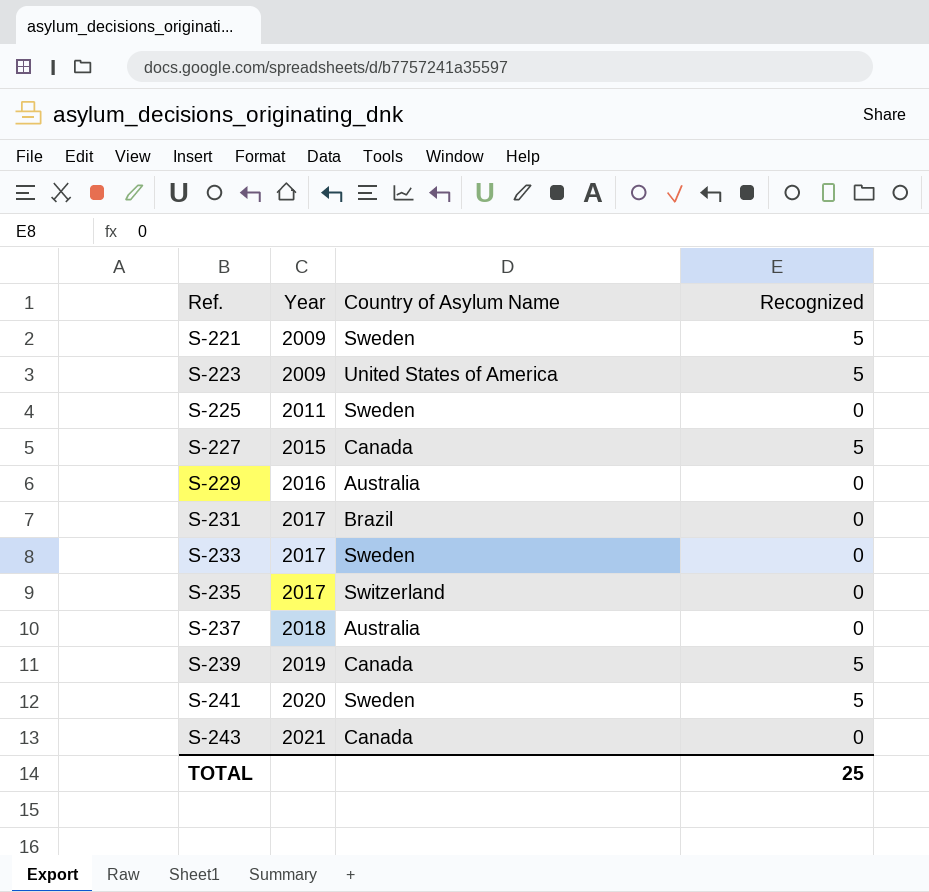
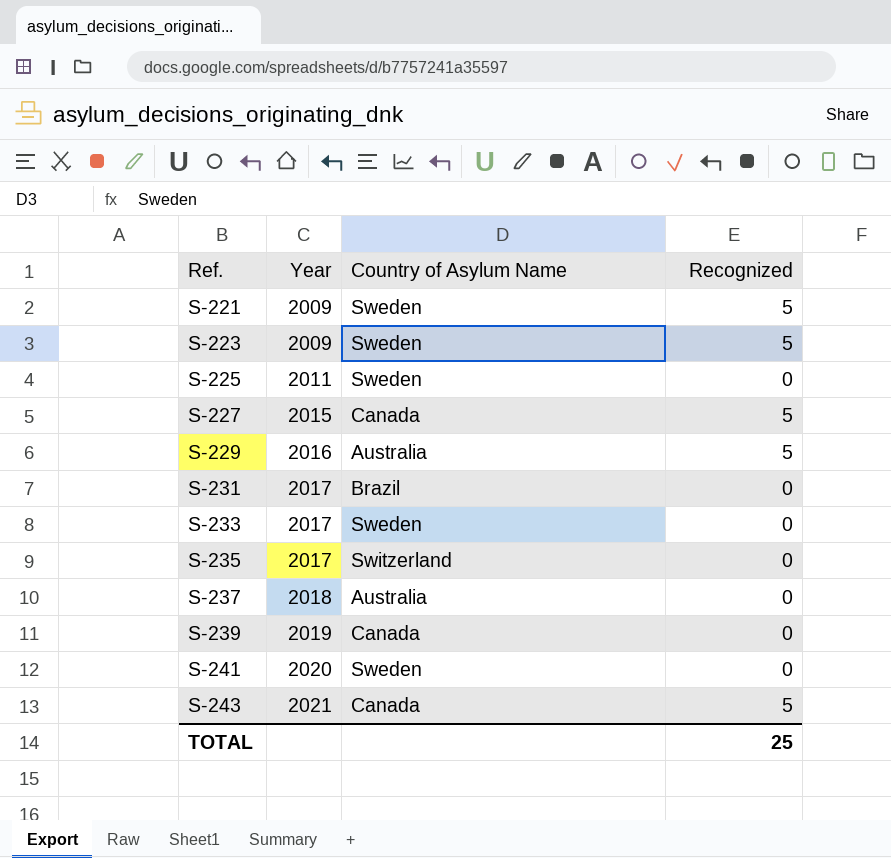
S-223 | Country of Asylum Name: United States of America -> Sweden
S-229 | Recognized: 0 -> 5
S-239 | Recognized: 5 -> 0
S-241 | Recognized: 5 -> 0
S-243 | Recognized: 0 -> 5

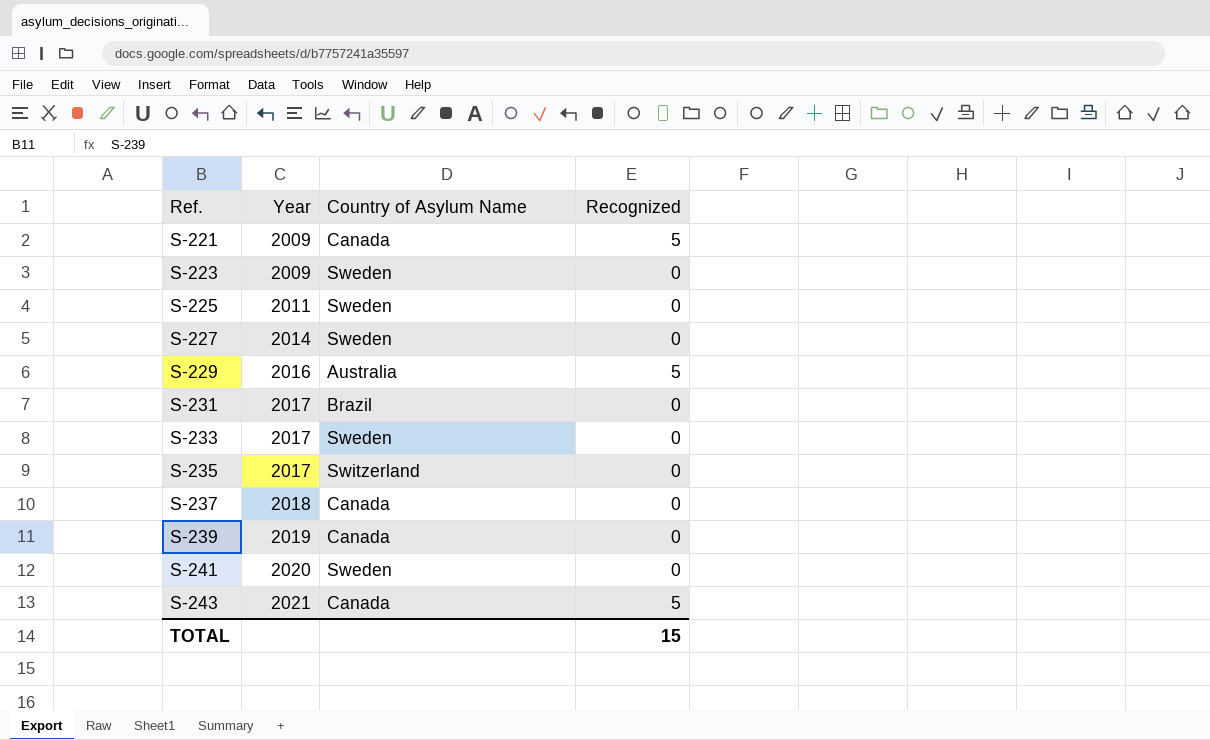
S-221 | Country of Asylum Name: Sweden -> Canada
S-223 | Recognized: 5 -> 0
S-227 | Year: 2015 -> 2014
S-227 | Country of Asylum Name: Canada -> Sweden
S-227 | Recognized: 5 -> 0
S-237 | Country of Asylum Name: Australia -> Canada
TOTAL | Recognized: 25 -> 15

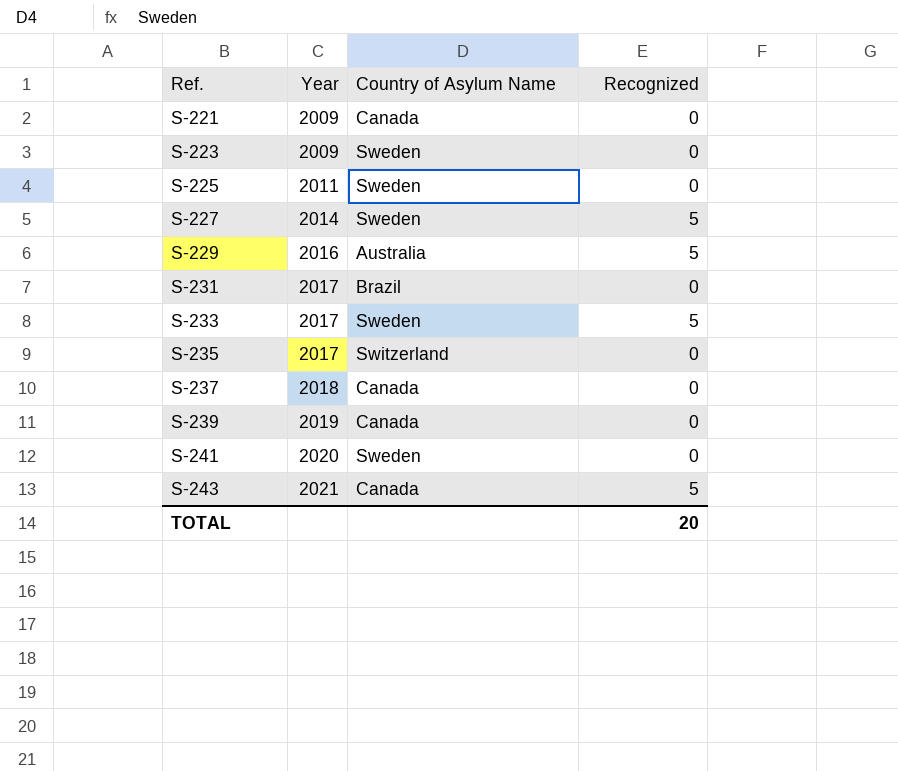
S-221 | Recognized: 5 -> 0
S-227 | Recognized: 0 -> 5
S-233 | Recognized: 0 -> 5
TOTAL | Recognized: 15 -> 20

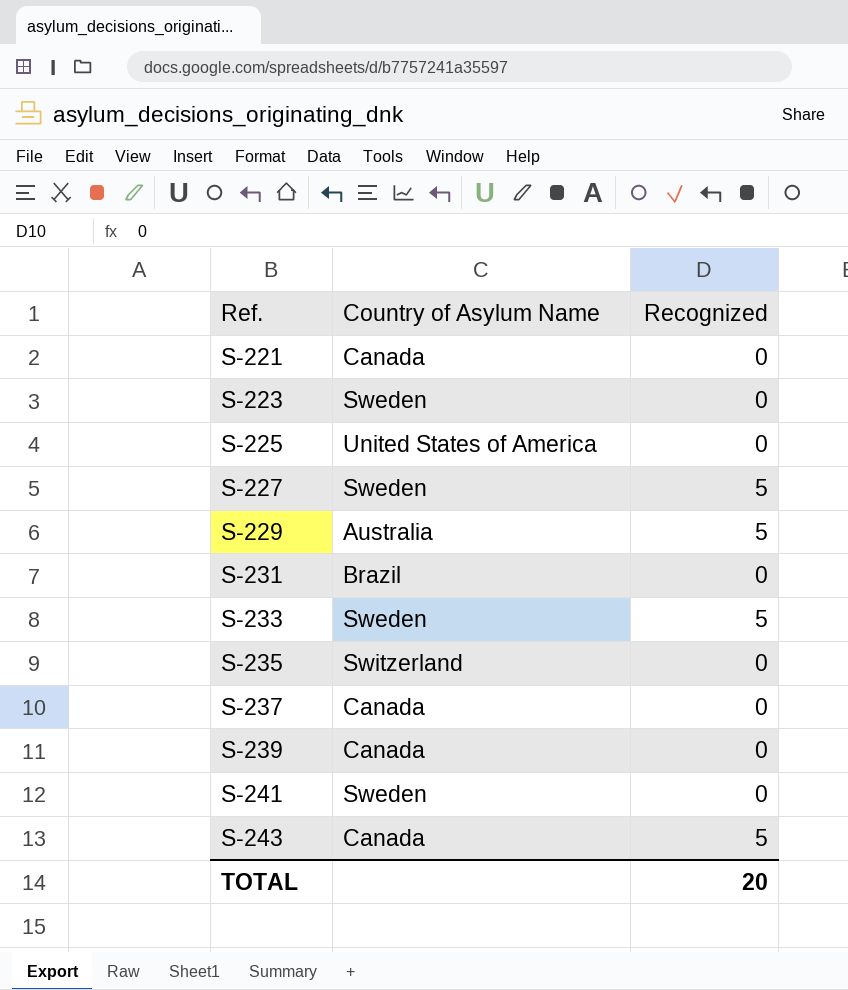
column Year | position: 2 -> none
S-225 | Country of Asylum Name: Sweden -> United States of America

